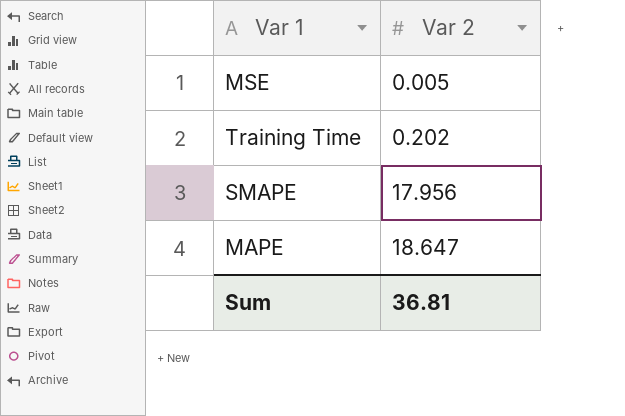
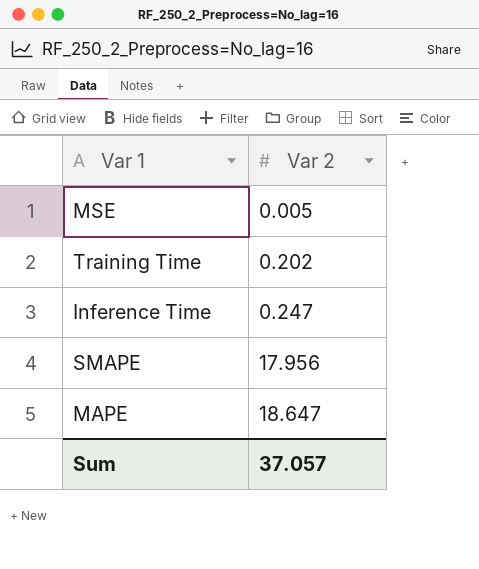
row Inference Time: none -> 0.247
Sum | Var 2: 36.81 -> 37.057

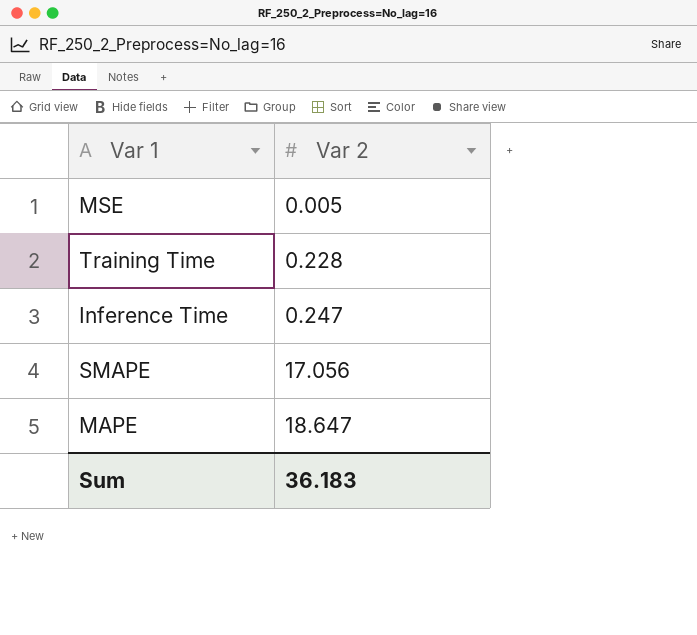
Training Time | Var 2: 0.202 -> 0.228
SMAPE | Var 2: 17.956 -> 17.056
Sum | Var 2: 37.057 -> 36.183

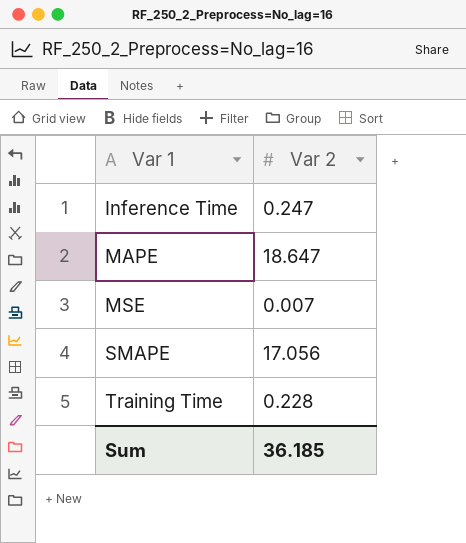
row order: Var 2 ascending -> Var 1 ascending
MSE | Var 2: 0.005 -> 0.007
Sum | Var 2: 36.183 -> 36.185

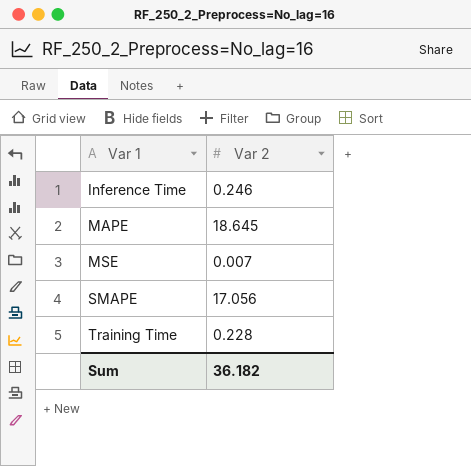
Inference Time | Var 2: 0.247 -> 0.246
MAPE | Var 2: 18.647 -> 18.645
Sum | Var 2: 36.185 -> 36.182

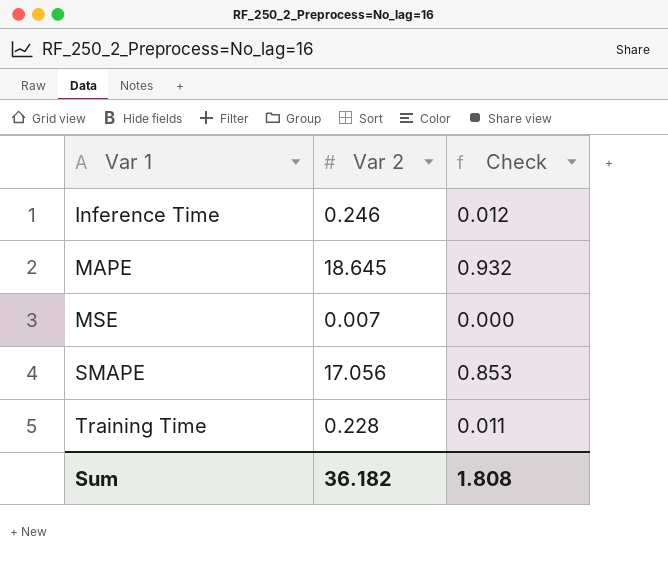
column Check | formula: none -> [Var 2] * 0.05

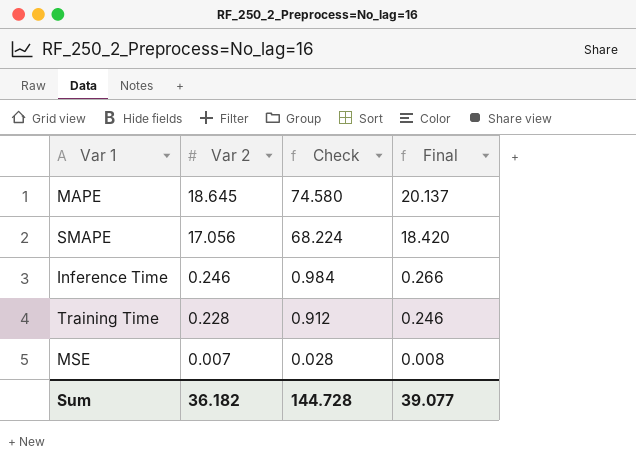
row order: Var 1 ascending -> Var 2 descending
column Check | formula: [Var 2] * 0.05 -> [Var 2] * 4
column Final | formula: none -> [Var 2] * 1.08
Sum | Check: 1.808 -> 144.728

